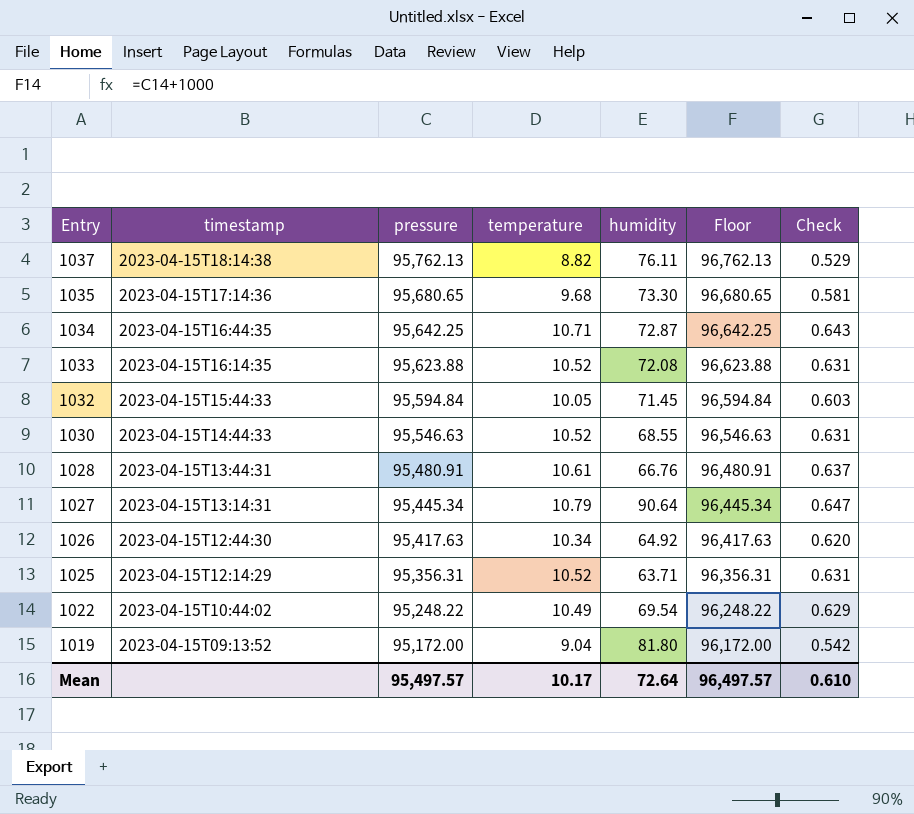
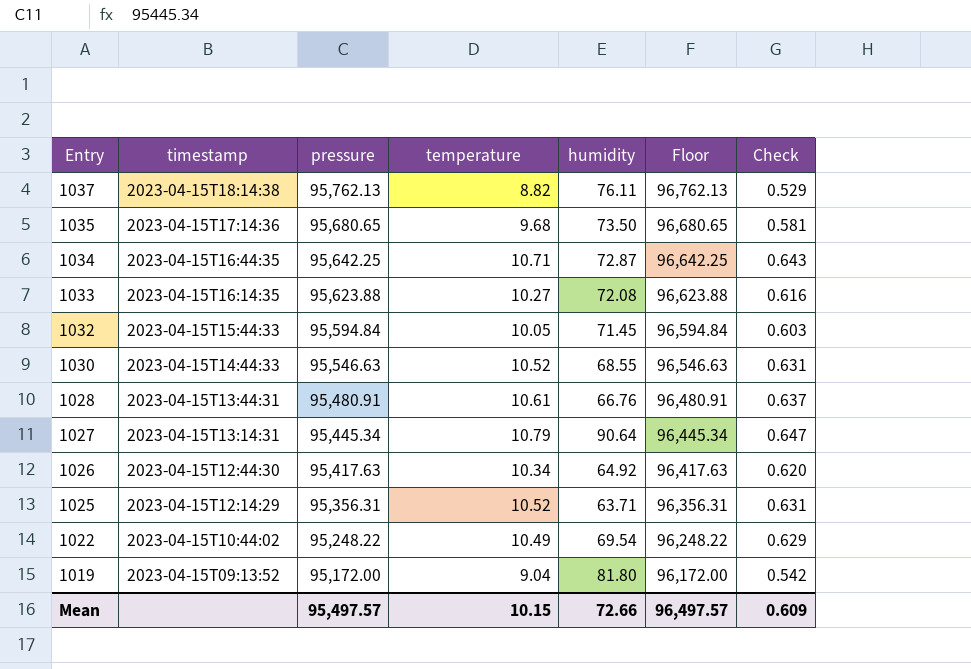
1035 | humidity: 73.30 -> 73.50
1033 | temperature: 10.52 -> 10.27
1033 | Check: 0.631 -> 0.616
Mean | temperature: 10.17 -> 10.15
Mean | humidity: 72.64 -> 72.66
Mean | Check: 0.610 -> 0.609

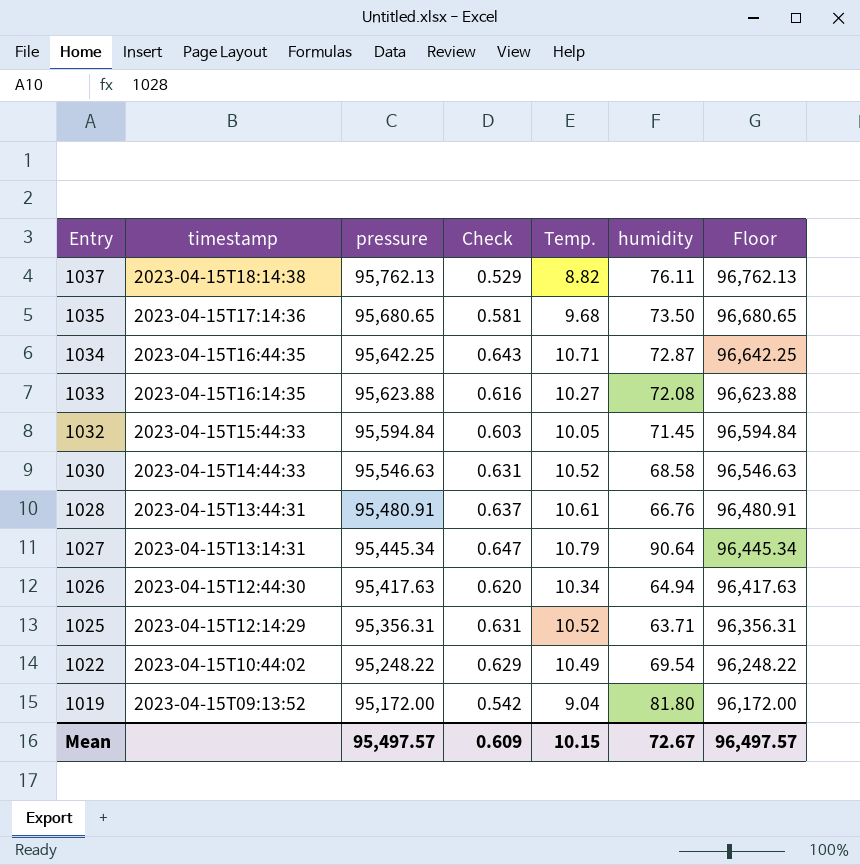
column Check | position: 7 -> 4
column name: temperature -> Temp.
1030 | humidity: 68.55 -> 68.58
1026 | humidity: 64.92 -> 64.94
Mean | humidity: 72.66 -> 72.67

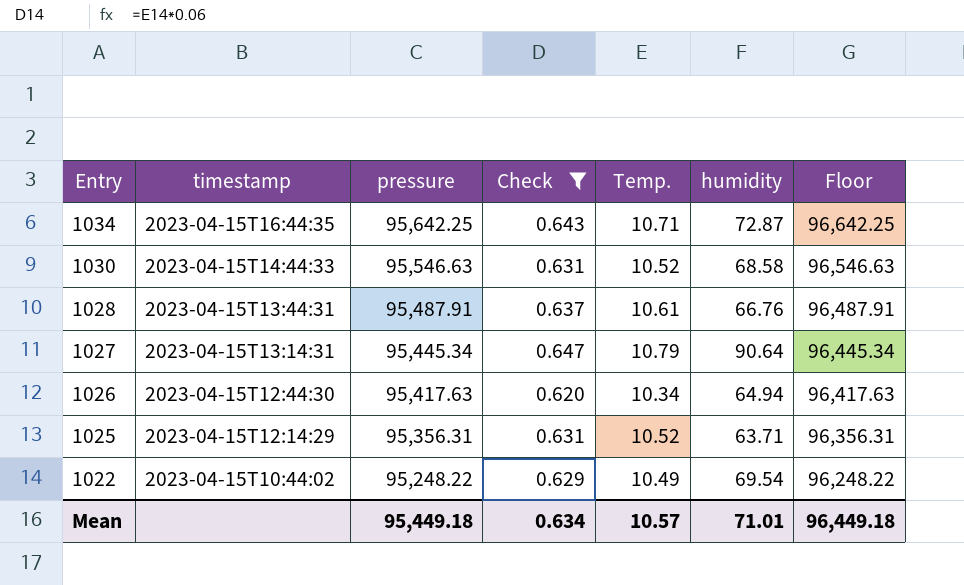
filter: none -> Check >= 0.620
1028 | pressure: 95,480.91 -> 95,487.91
1028 | Floor: 96,480.91 -> 96,487.91
Mean | pressure: 95,497.57 -> 95,449.18
Mean | Check: 0.609 -> 0.634
Mean | Temp.: 10.15 -> 10.57
Mean | humidity: 72.67 -> 71.01
Mean | Floor: 96,497.57 -> 96,449.18

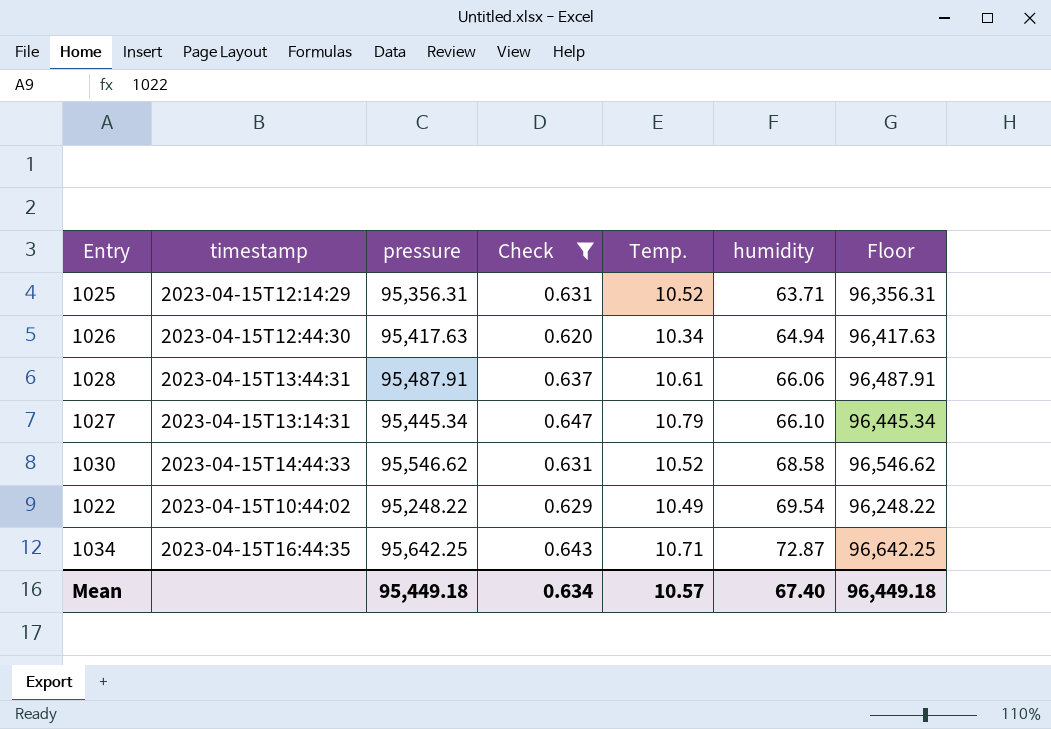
row order: Entry descending -> humidity ascending
1028 | humidity: 66.76 -> 66.06
1027 | humidity: 90.64 -> 66.10
1030 | pressure: 95,546.63 -> 95,546.62
1030 | Floor: 96,546.63 -> 96,546.62
Mean | humidity: 71.01 -> 67.40

